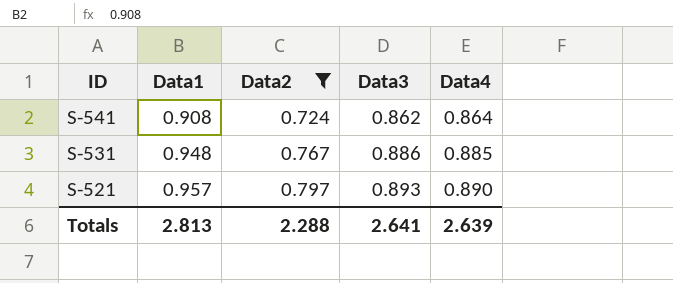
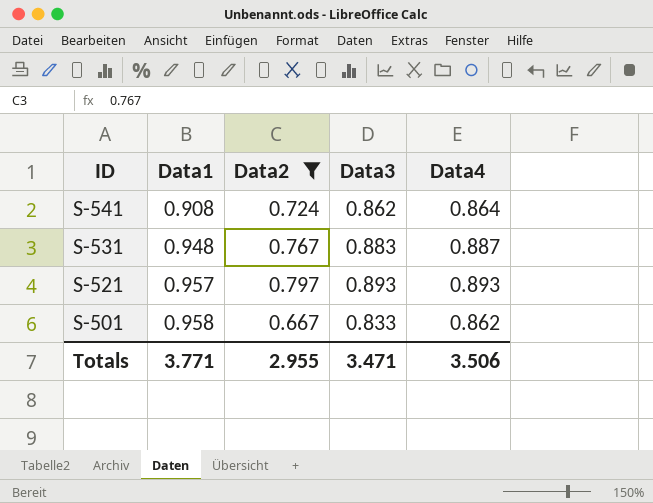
S-531 | Data3: 0.886 -> 0.883
S-531 | Data4: 0.885 -> 0.887
S-521 | Data4: 0.890 -> 0.893
row S-501: none -> 0.958 | 0.667 | 0.833 | 0.862
Totals | Data1: 2.813 -> 3.771
Totals | Data2: 2.288 -> 2.955
Totals | Data3: 2.641 -> 3.471
Totals | Data4: 2.639 -> 3.506

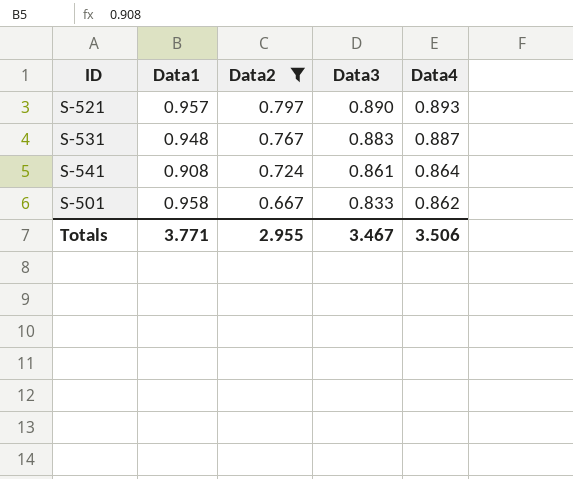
row order: ID descending -> Data2 descending
S-521 | Data3: 0.893 -> 0.890
S-541 | Data3: 0.862 -> 0.861
Totals | Data3: 3.471 -> 3.467

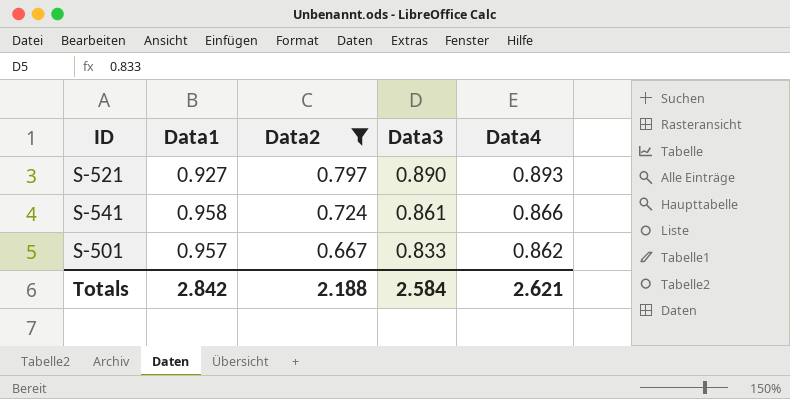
row S-531: 0.948 | 0.767 | 0.883 | 0.887 -> none
S-521 | Data1: 0.957 -> 0.927
S-541 | Data1: 0.908 -> 0.958
S-541 | Data4: 0.864 -> 0.866
S-501 | Data1: 0.958 -> 0.957
Totals | Data1: 3.771 -> 2.842
Totals | Data2: 2.955 -> 2.188
Totals | Data3: 3.467 -> 2.584
Totals | Data4: 3.506 -> 2.621

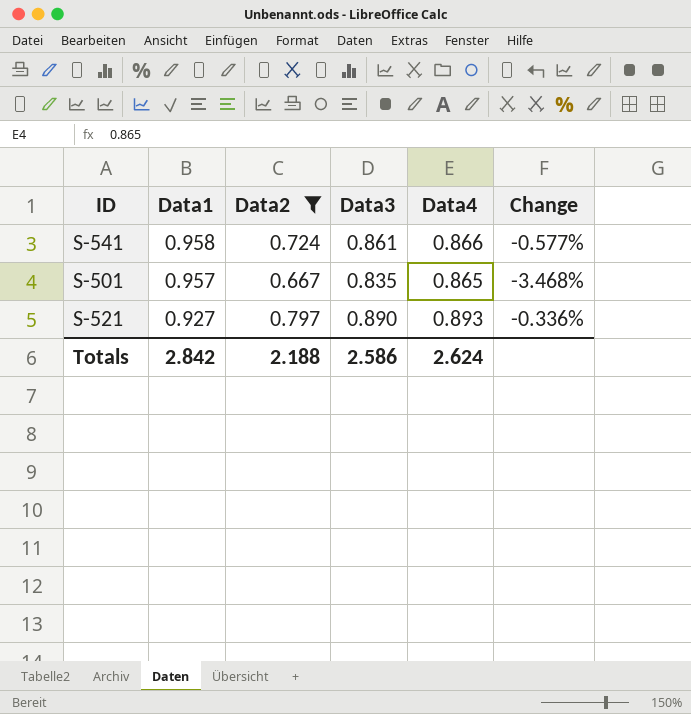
row order: Data2 descending -> Data1 descending
column Change | formula: none -> ([Data3] - [Data4]) / [Data4]
S-501 | Data3: 0.833 -> 0.835
S-501 | Data4: 0.862 -> 0.865
Totals | Data3: 2.584 -> 2.586
Totals | Data4: 2.621 -> 2.624

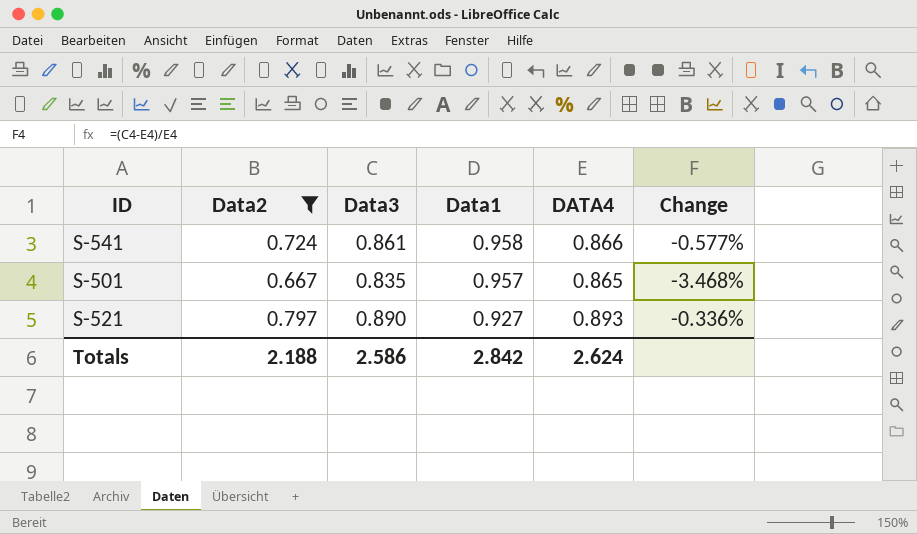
column Data1 | position: 2 -> 4
column name: Data4 -> DATA4

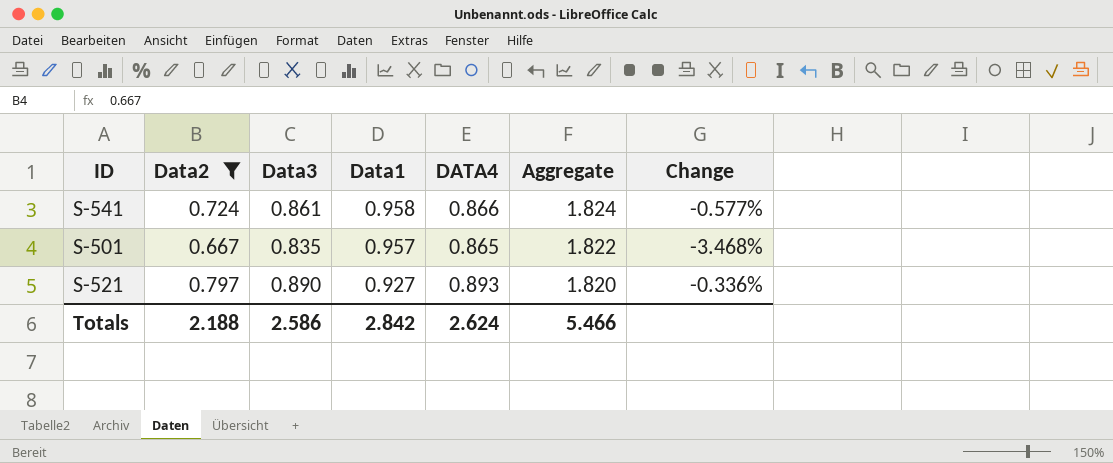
column Aggregate | formula: none -> [Data1] + [DATA4]

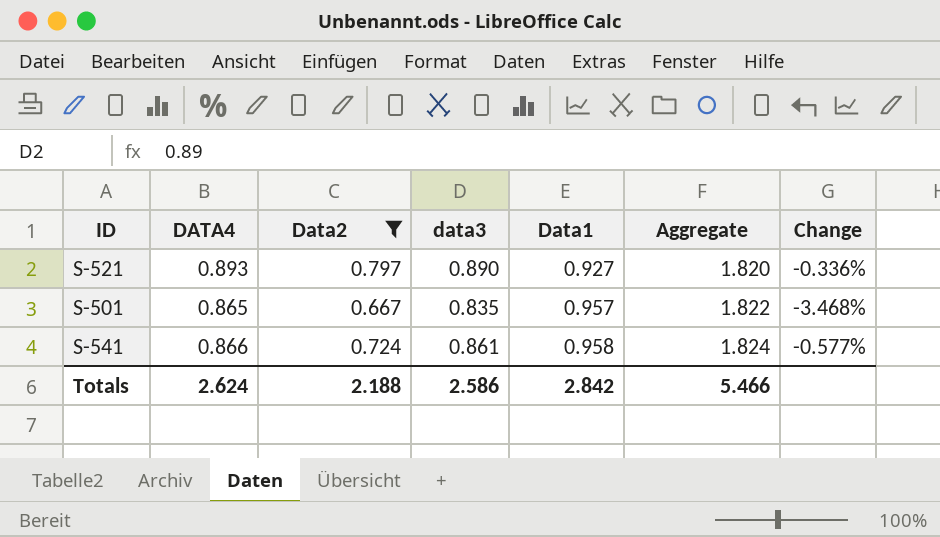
row order: Data1 descending -> Data1 ascending
column DATA4 | position: 5 -> 2
column name: Data3 -> data3

